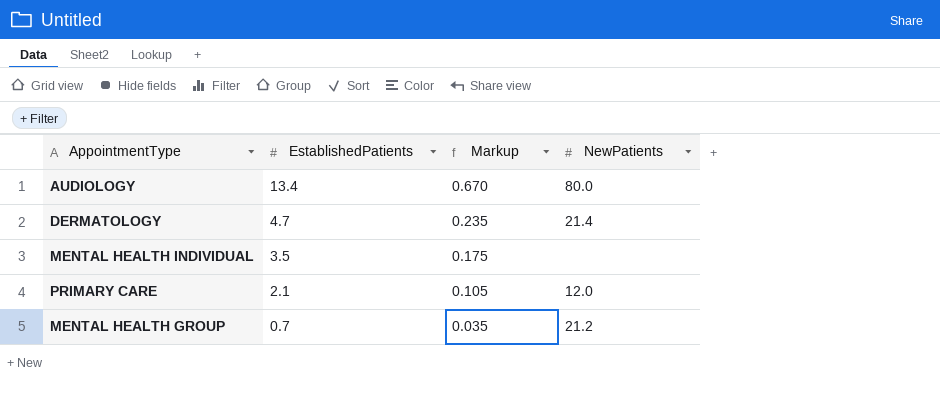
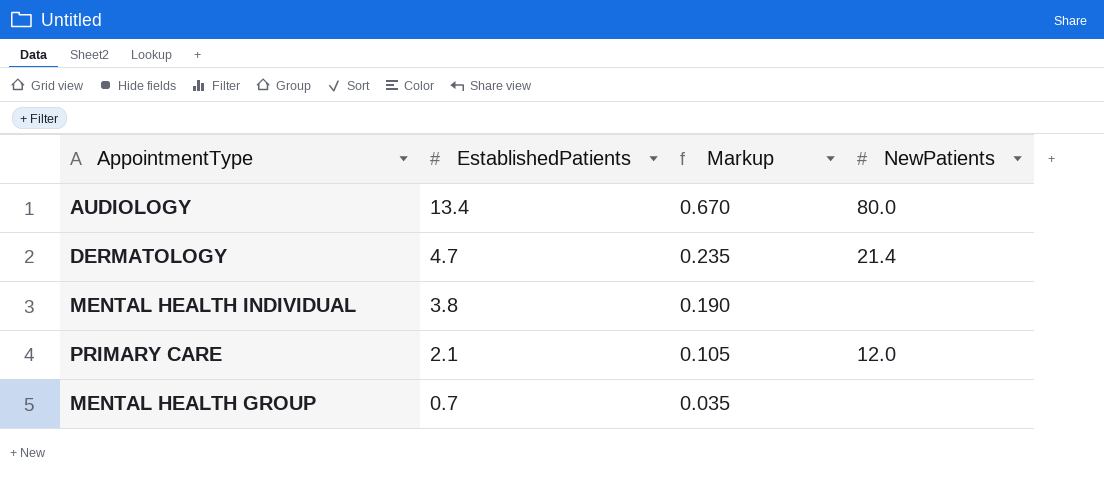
MENTAL HEALTH INDIVIDUAL | EstablishedPatients: 3.5 -> 3.8
MENTAL HEALTH INDIVIDUAL | Markup: 0.175 -> 0.190
MENTAL HEALTH GROUP | NewPatients: 21.2 -> none

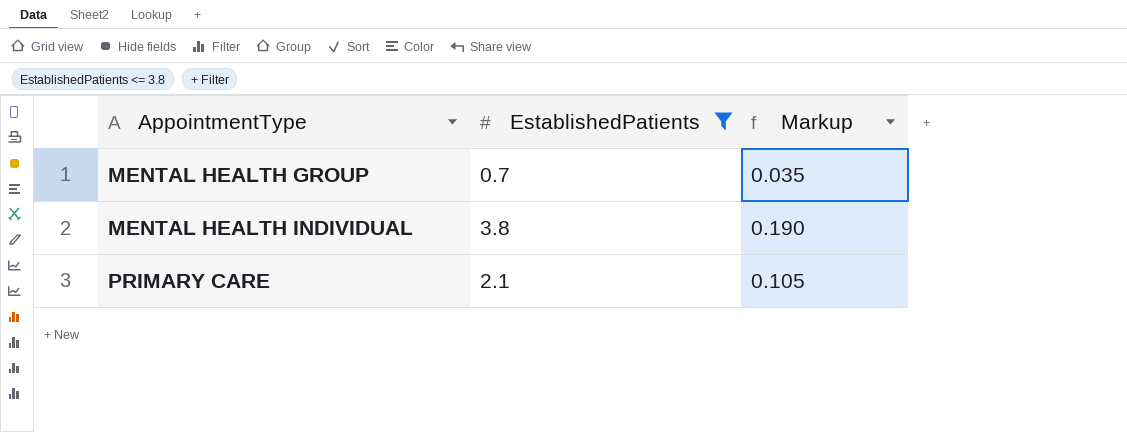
filter: none -> EstablishedPatients <= 3.8
row order: EstablishedPatients descending -> AppointmentType ascending
column NewPatients | position: 4 -> none

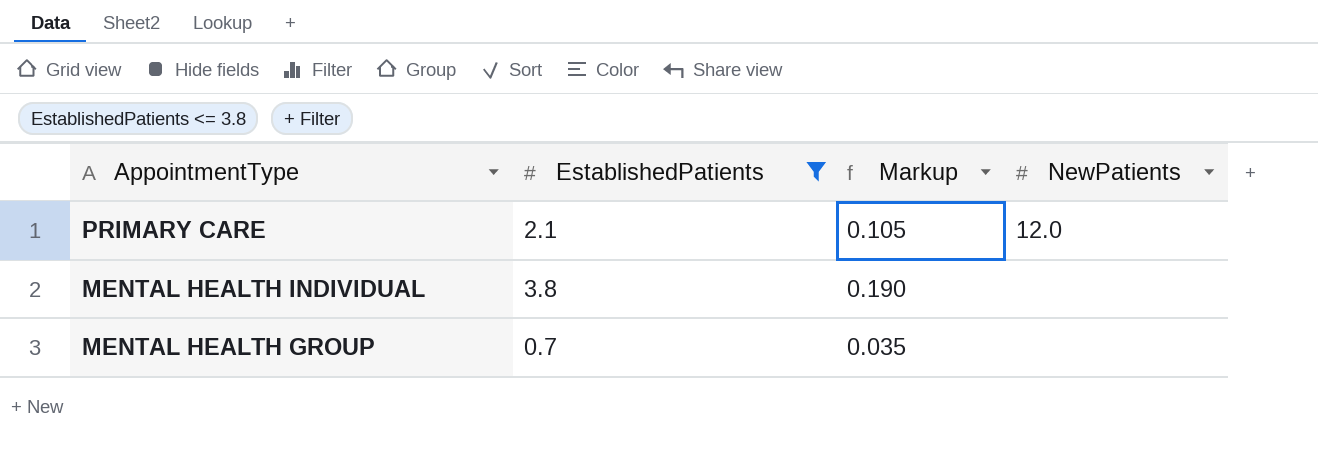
row order: AppointmentType ascending -> AppointmentType descending
column NewPatients | position: none -> 4

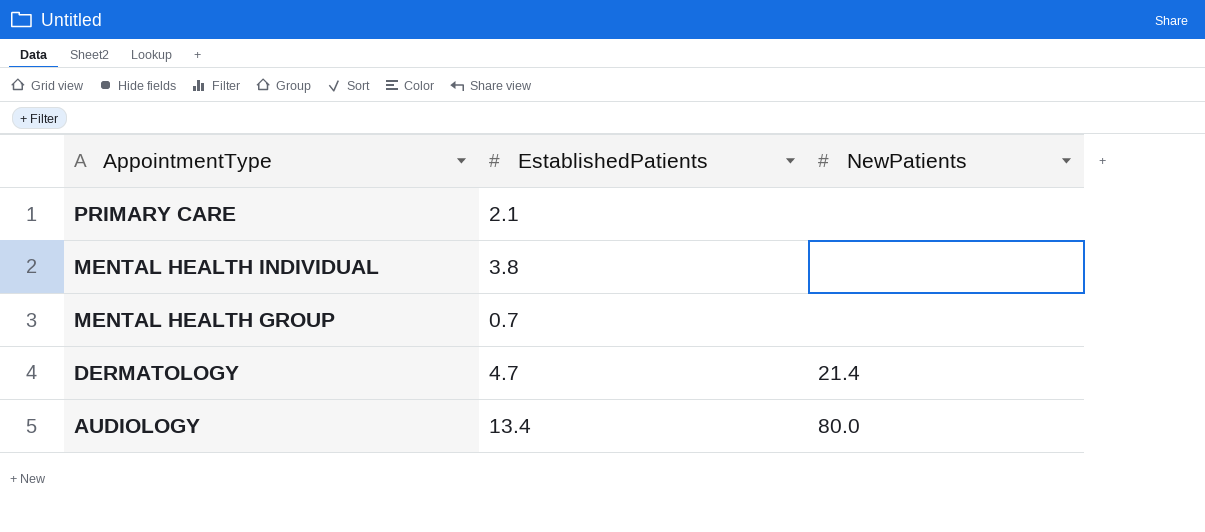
filter: EstablishedPatients <= 3.8 -> none
column Markup | formula: [EstablishedPatients] * 0.05 -> none
PRIMARY CARE | NewPatients: 12.0 -> none

